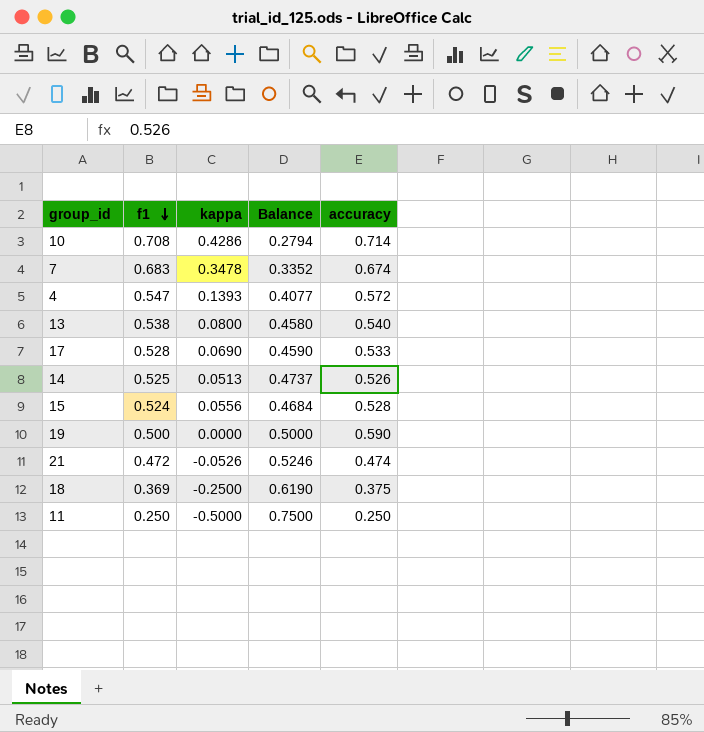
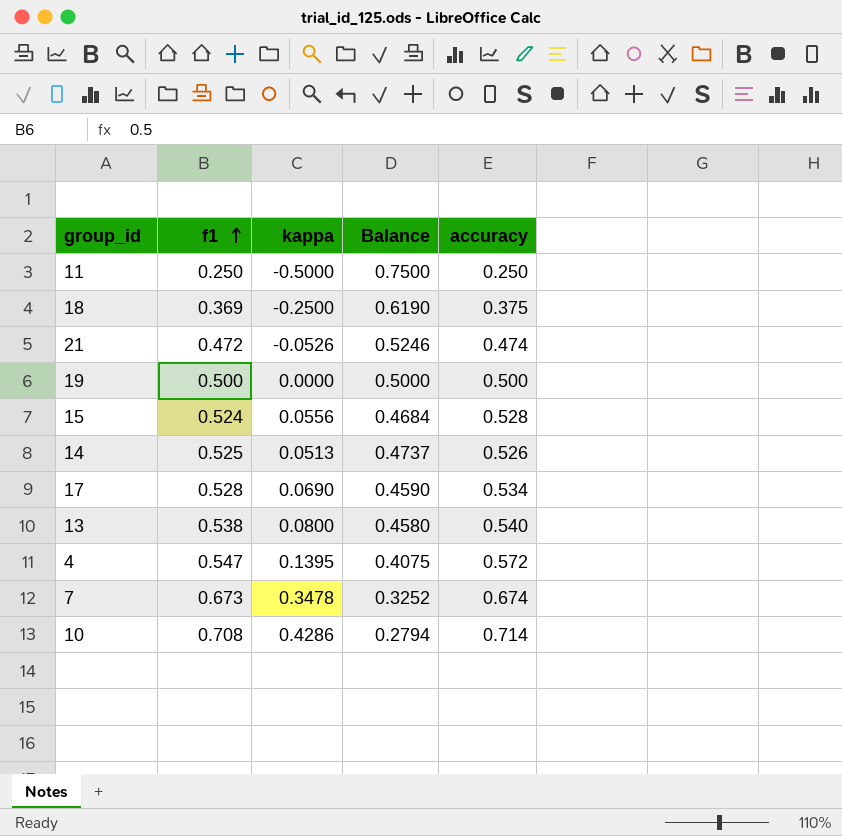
row order: f1 descending -> f1 ascending
19 | accuracy: 0.590 -> 0.500
17 | accuracy: 0.533 -> 0.534
4 | kappa: 0.1393 -> 0.1395
4 | Balance: 0.4077 -> 0.4075
7 | f1: 0.683 -> 0.673
7 | Balance: 0.3352 -> 0.3252

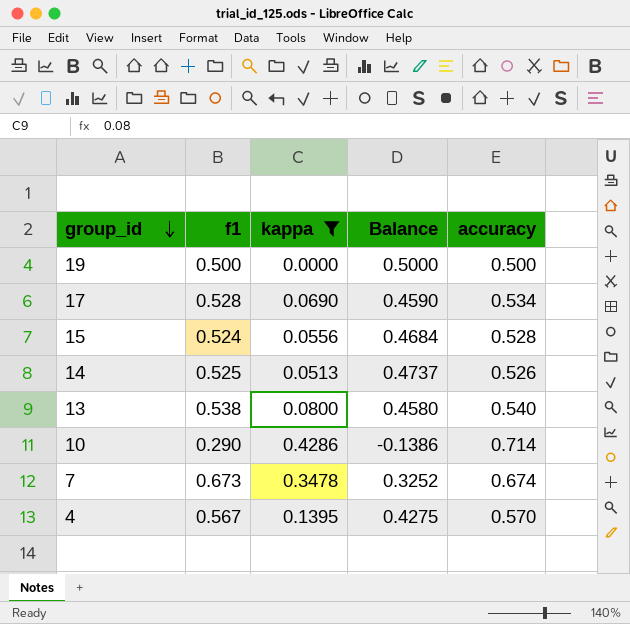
filter: none -> kappa >= 0.0000
row order: f1 ascending -> group_id descending
10 | f1: 0.708 -> 0.290
10 | Balance: 0.2794 -> -0.1386
4 | f1: 0.547 -> 0.567
4 | Balance: 0.4075 -> 0.4275
4 | accuracy: 0.572 -> 0.570

